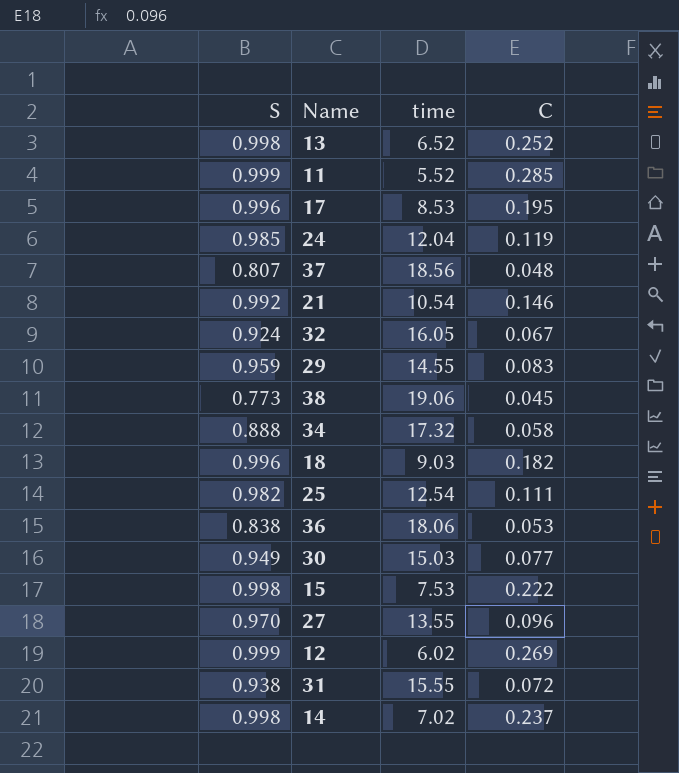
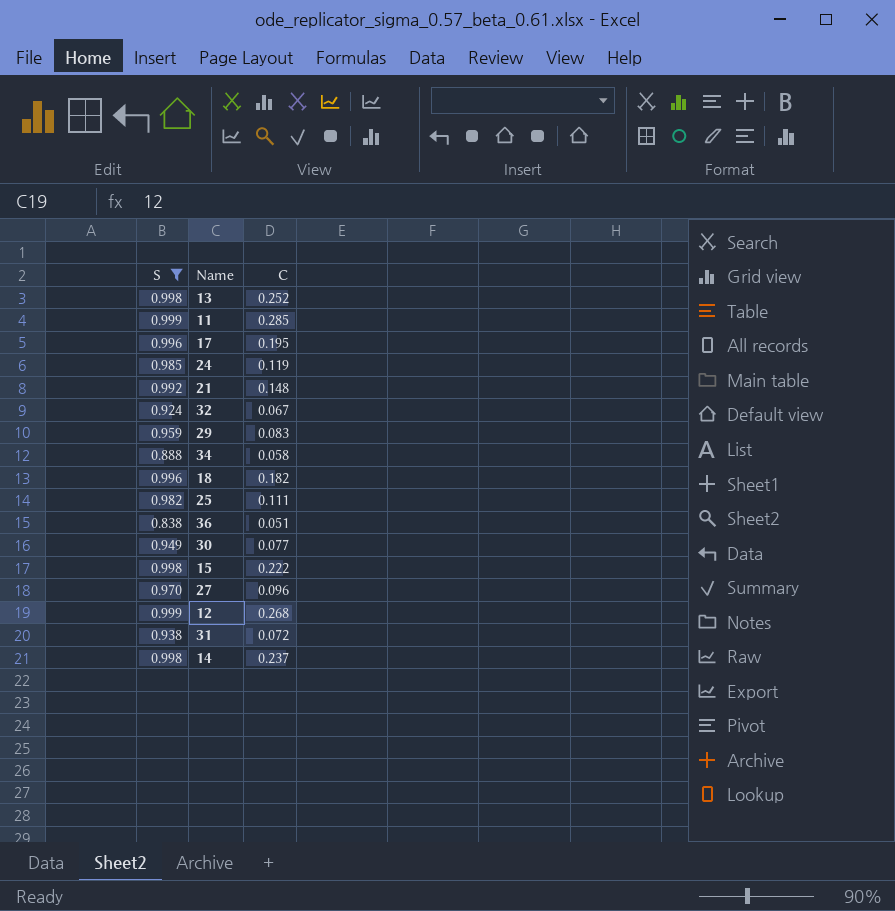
filter: none -> S >= 0.838
column time | position: 3 -> none
21 | C: 0.146 -> 0.148
36 | C: 0.053 -> 0.051
12 | C: 0.269 -> 0.268

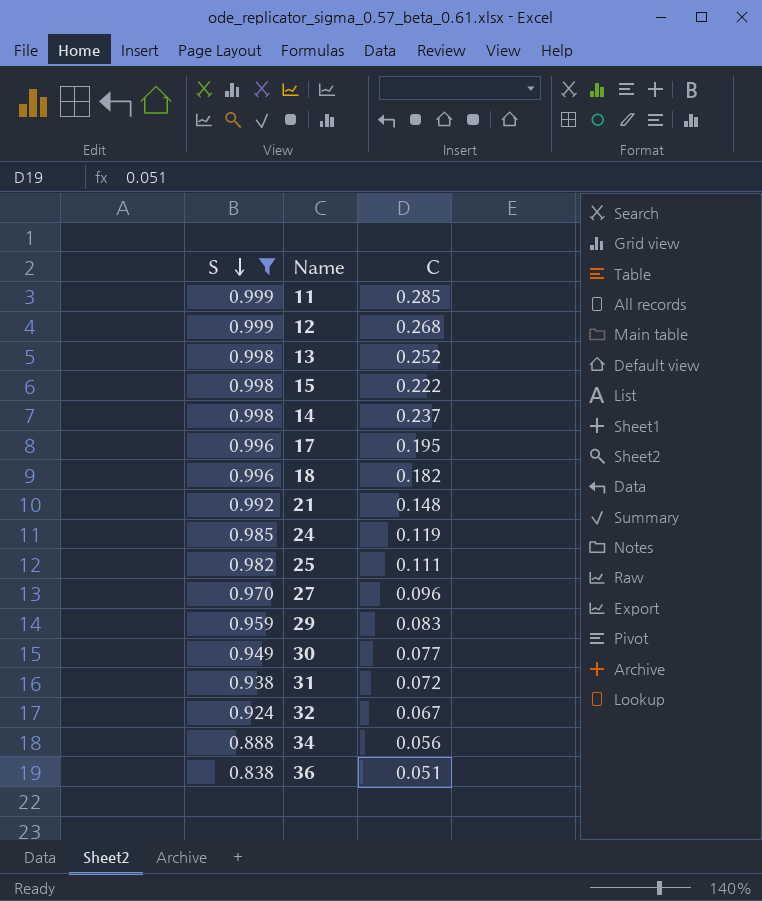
row order: none -> S descending
34 | C: 0.058 -> 0.056

